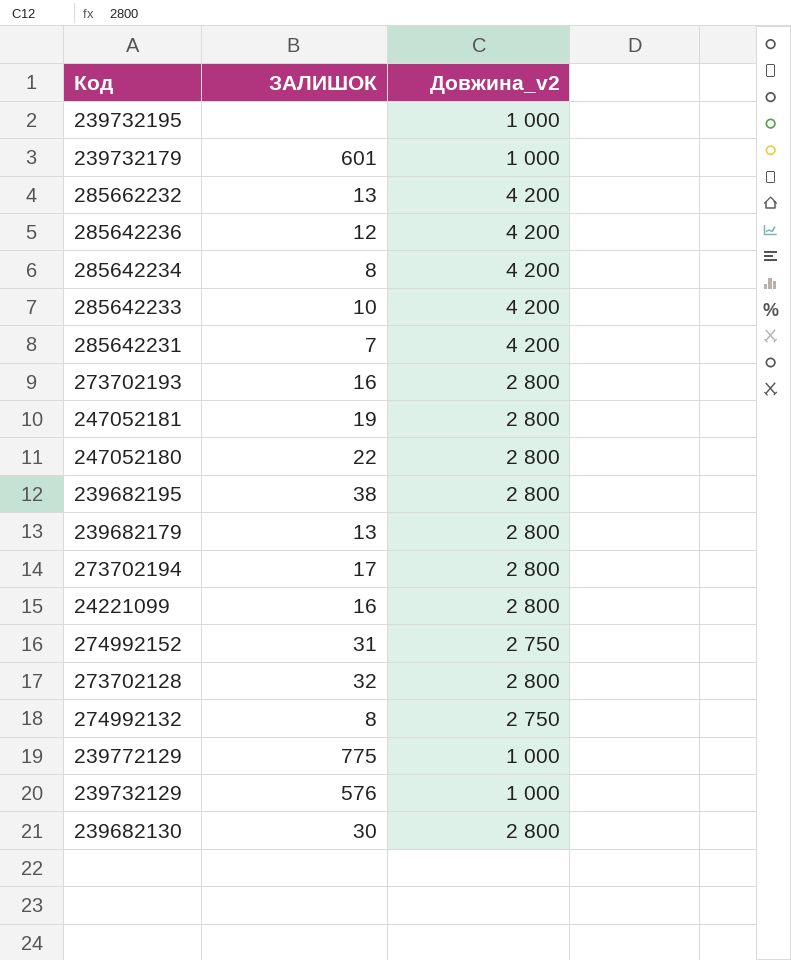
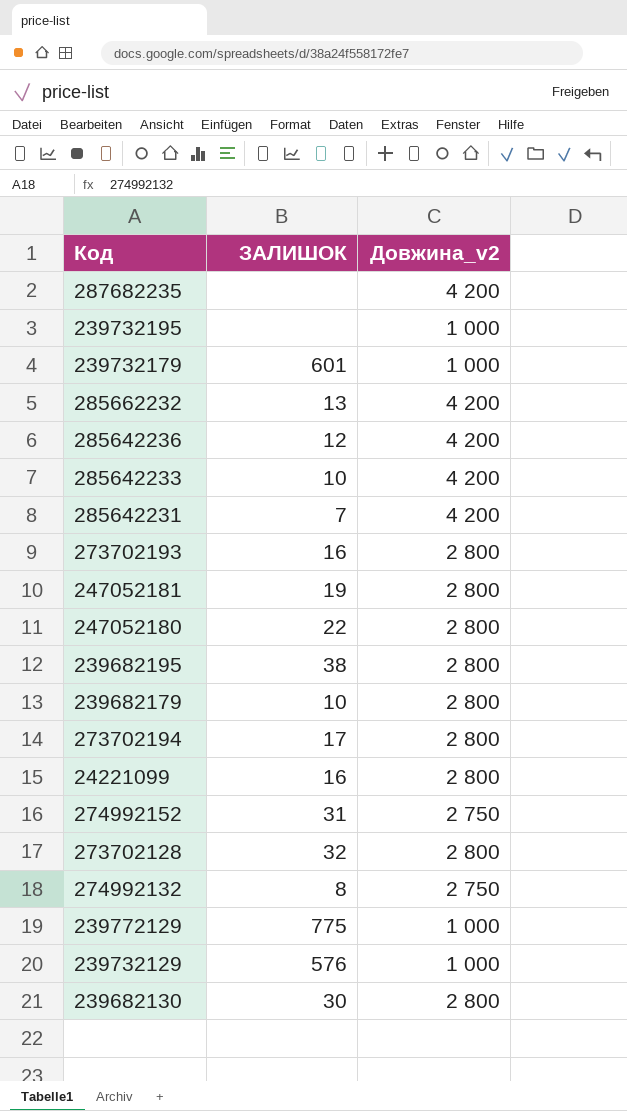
row 285642234: 8 | 4 200 -> none
row 287682235: none -> none | 4 200
239682179 | ЗАЛИШОК: 13 -> 10

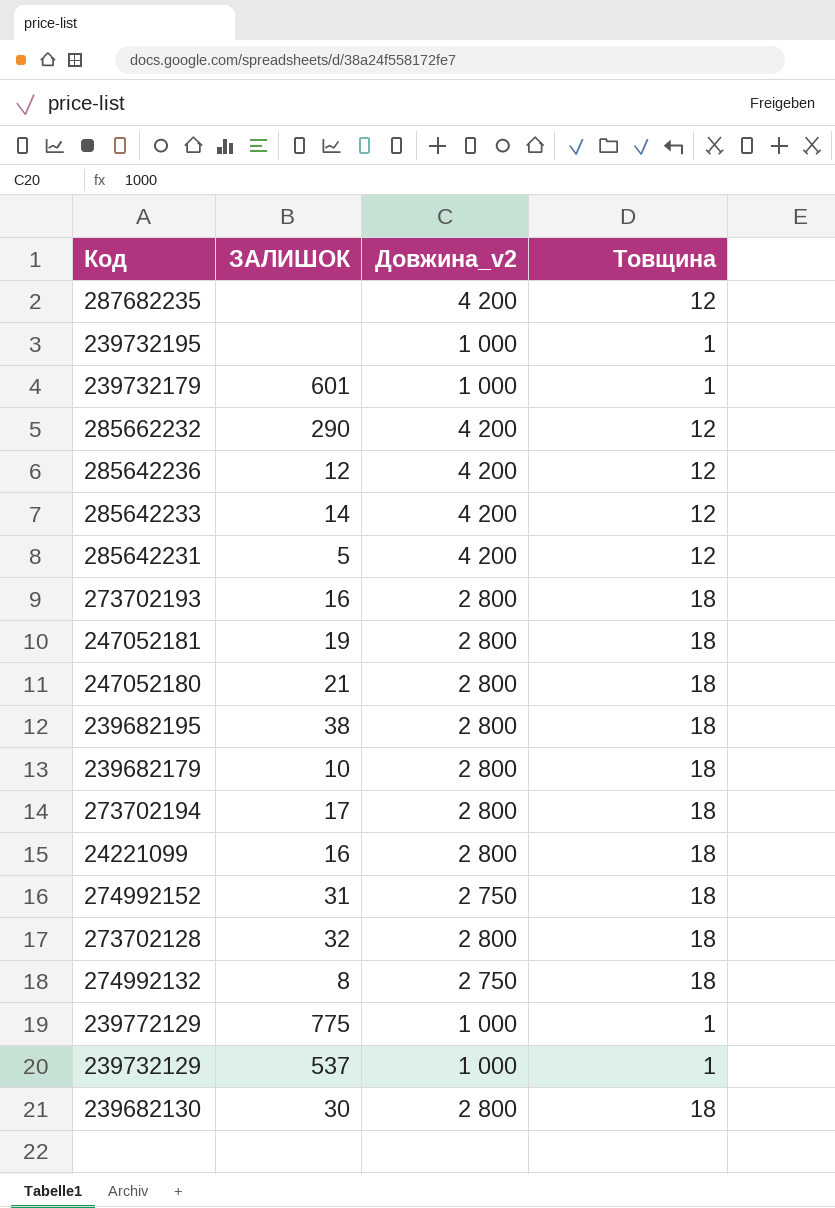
column Товщина | position: none -> 4
285662232 | ЗАЛИШОК: 13 -> 290
285642233 | ЗАЛИШОК: 10 -> 14
285642231 | ЗАЛИШОК: 7 -> 5
247052180 | ЗАЛИШОК: 22 -> 21
239732129 | ЗАЛИШОК: 576 -> 537

